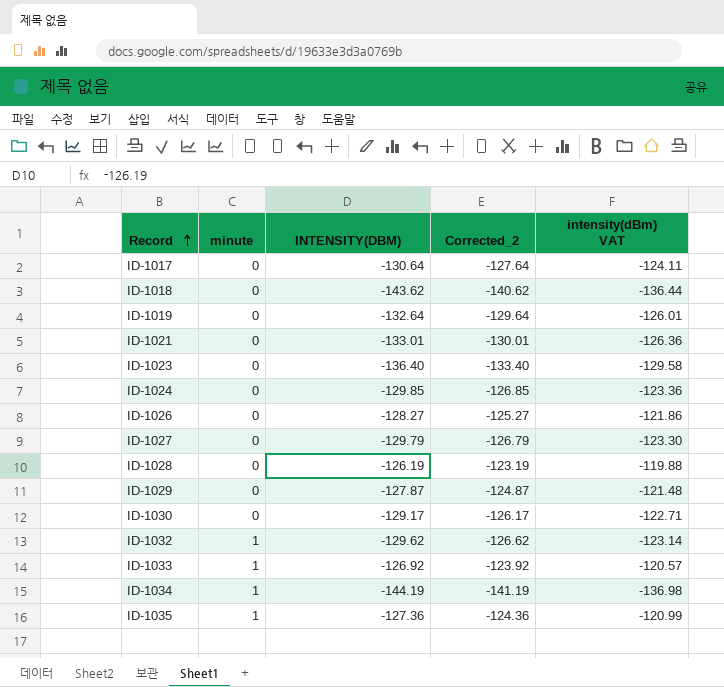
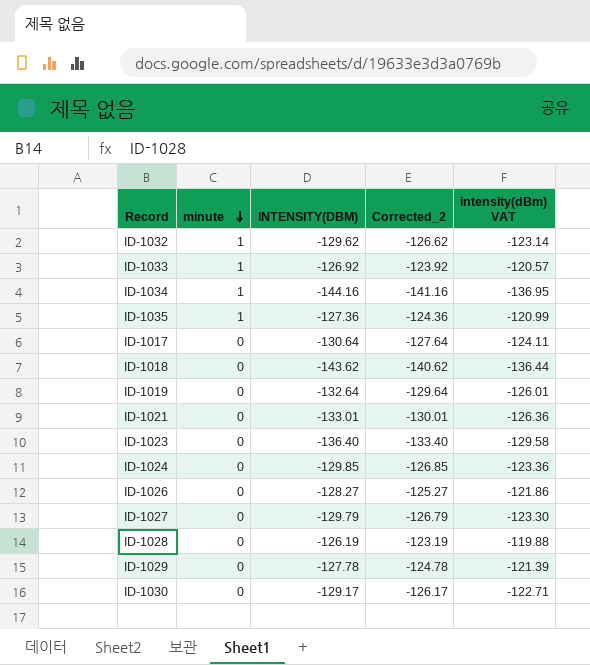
row order: Record ascending -> minute descending
ID-1034 | INTENSITY(DBM): -144.19 -> -144.16
ID-1034 | Corrected_2: -141.19 -> -141.16
ID-1034 | intensity(dBm) VAT: -136.98 -> -136.95
ID-1029 | INTENSITY(DBM): -127.87 -> -127.78
ID-1029 | Corrected_2: -124.87 -> -124.78
ID-1029 | intensity(dBm) VAT: -121.48 -> -121.39

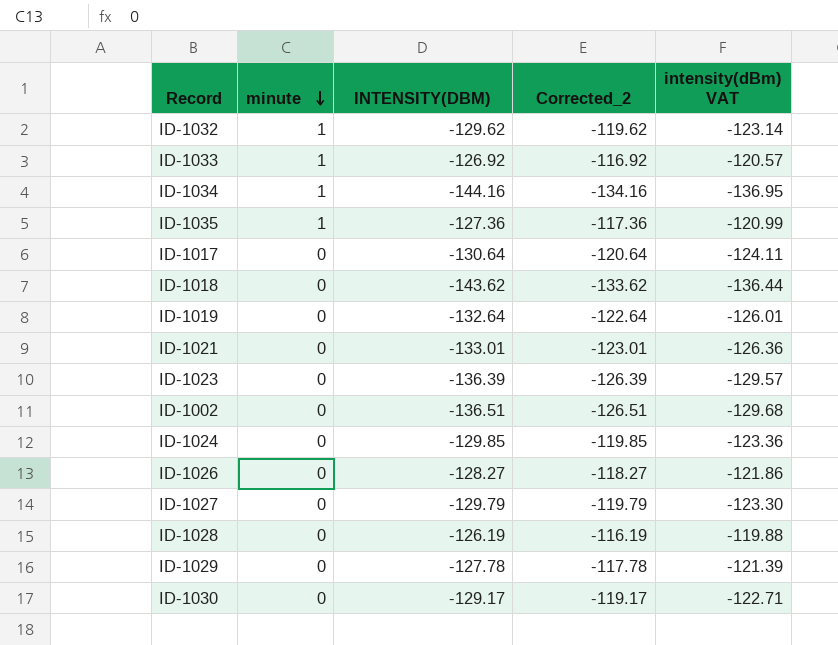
column Corrected_2 | formula: [INTENSITY(DBM)] + 3 -> [INTENSITY(DBM)] + 10
ID-1023 | INTENSITY(DBM): -136.40 -> -136.39
ID-1023 | intensity(dBm) VAT: -129.58 -> -129.57
row ID-1002: none -> 0 | -136.51 | -126.51 | -129.68

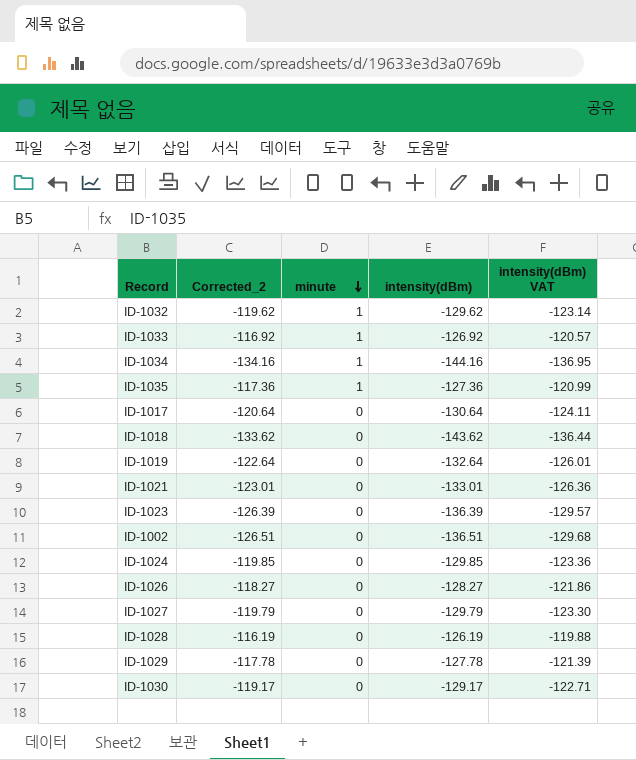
column Corrected_2 | position: 4 -> 2
column name: INTENSITY(DBM) -> intensity(dBm)

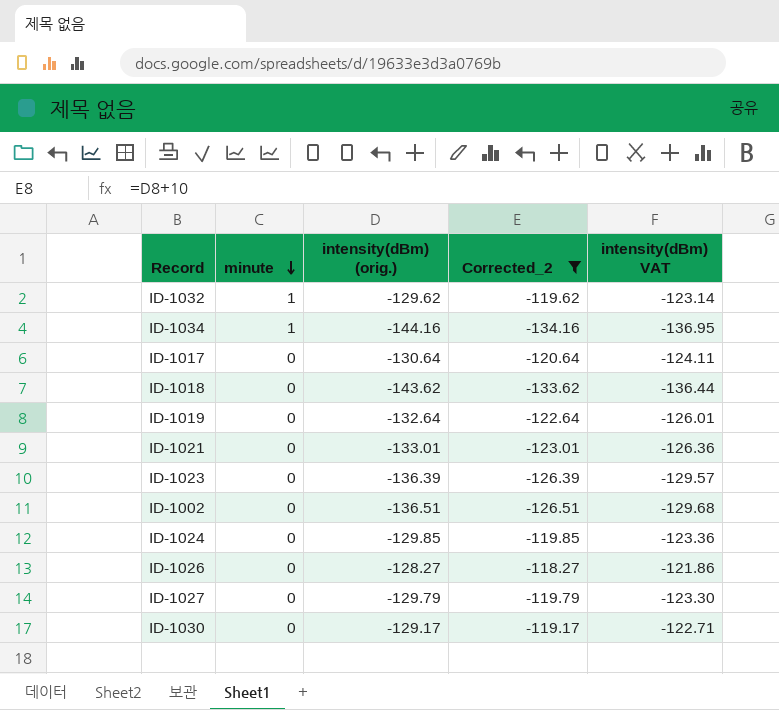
filter: none -> Corrected_2 <= -118.27
column name: intensity(dBm) -> intensity(dBm) (orig.)
column Corrected_2 | position: 2 -> 4

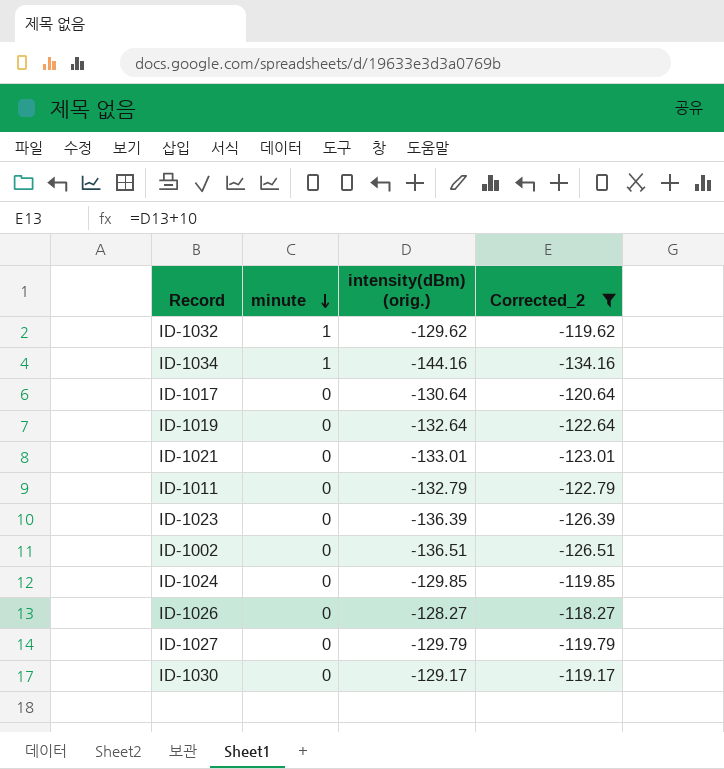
column intensity(dBm) VAT | formula: [intensity(dBm) (orig.)] * 0.95 -> none
row ID-1018: 0 | -143.62 | -133.62 | -136.44 -> none
row ID-1011: none -> 0 | -132.79 | -122.79

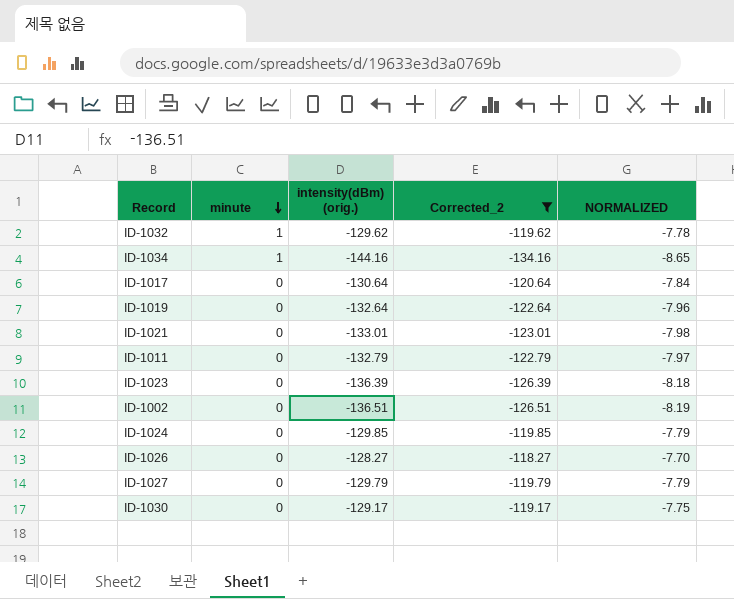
column NORMALIZED | formula: none -> [intensity(dBm) (orig.)] * 0.06

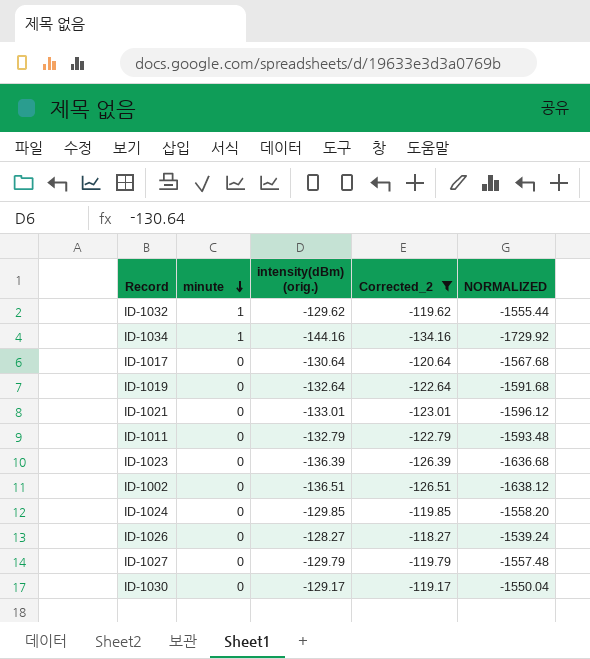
column NORMALIZED | formula: [intensity(dBm) (orig.)] * 0.06 -> [intensity(dBm) (orig.)] * 12

